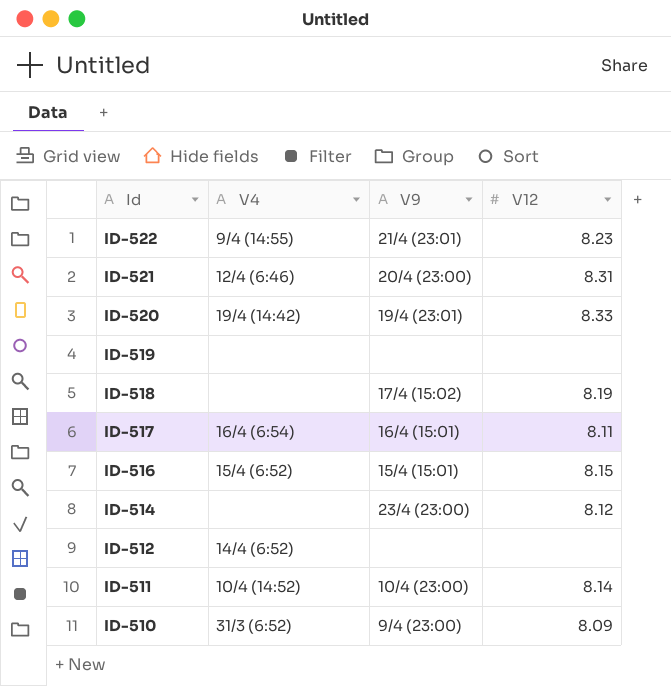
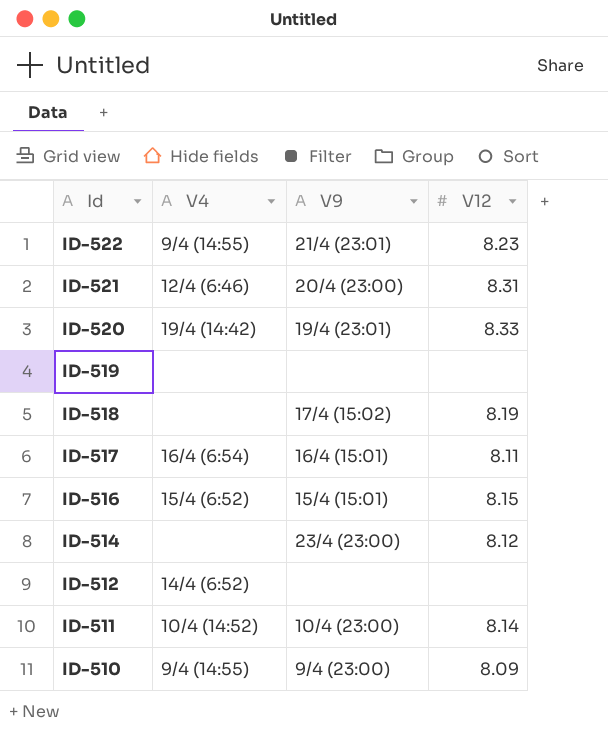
ID-510 | V4: 31/3 (6:52) -> 9/4 (14:55)

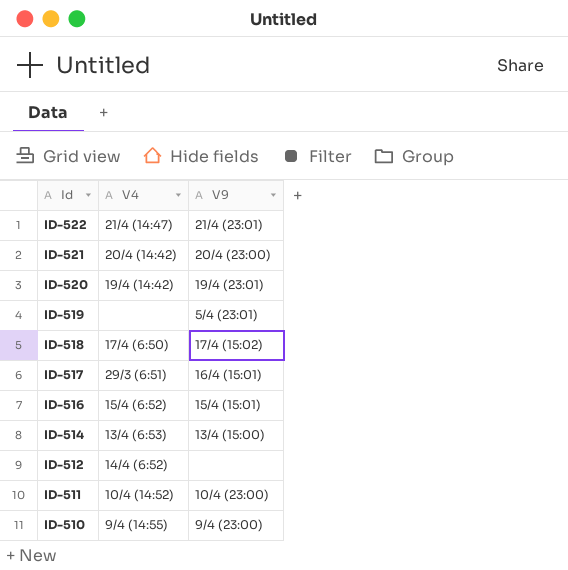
column V12 | position: 4 -> none
ID-522 | V4: 9/4 (14:55) -> 21/4 (14:47)
ID-521 | V4: 12/4 (6:46) -> 20/4 (14:42)
ID-519 | V9: none -> 5/4 (23:01)
ID-518 | V4: none -> 17/4 (6:50)
ID-517 | V4: 16/4 (6:54) -> 29/3 (6:51)
ID-514 | V4: none -> 13/4 (6:53)
ID-514 | V9: 23/4 (23:00) -> 13/4 (15:00)

